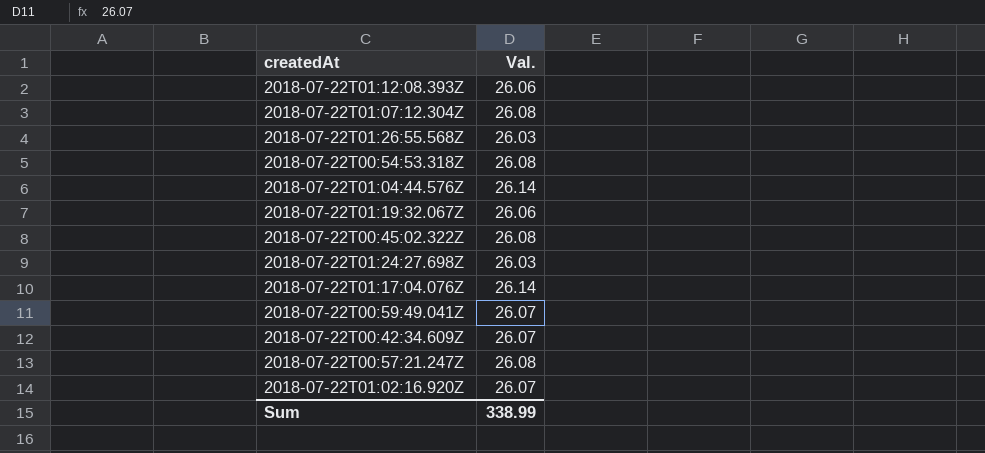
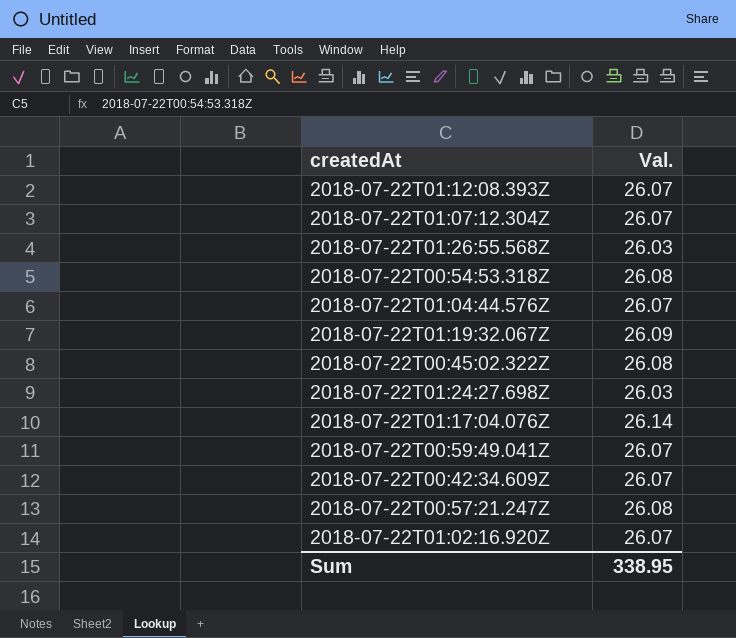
2018-07-22T01:12:08.393Z | Val.: 26.06 -> 26.07
2018-07-22T01:07:12.304Z | Val.: 26.08 -> 26.07
2018-07-22T01:04:44.576Z | Val.: 26.14 -> 26.07
2018-07-22T01:19:32.067Z | Val.: 26.06 -> 26.09
Sum | Val.: 338.99 -> 338.95

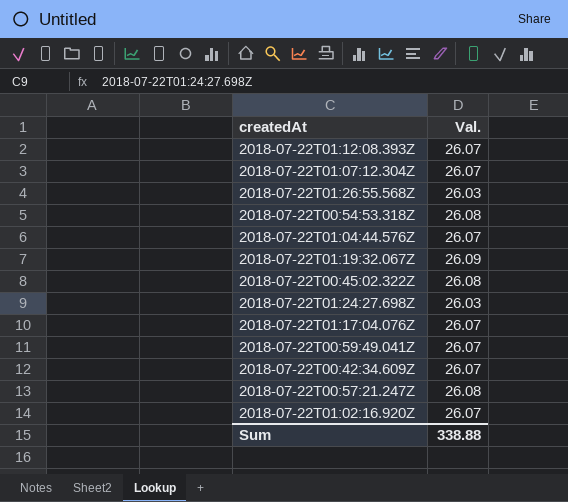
2018-07-22T01:17:04.076Z | Val.: 26.14 -> 26.07
Sum | Val.: 338.95 -> 338.88

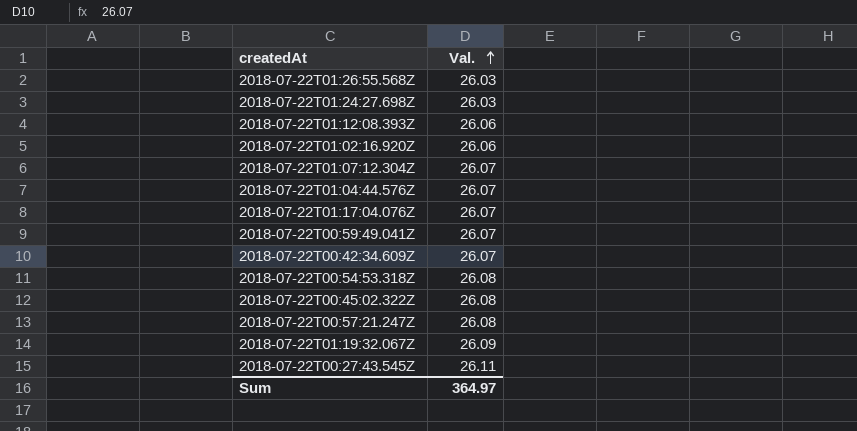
row order: none -> Val. ascending
2018-07-22T01:12:08.393Z | Val.: 26.07 -> 26.06
2018-07-22T01:02:16.920Z | Val.: 26.07 -> 26.06
row 2018-07-22T00:27:43.545Z: none -> 26.11
Sum | Val.: 338.88 -> 364.97

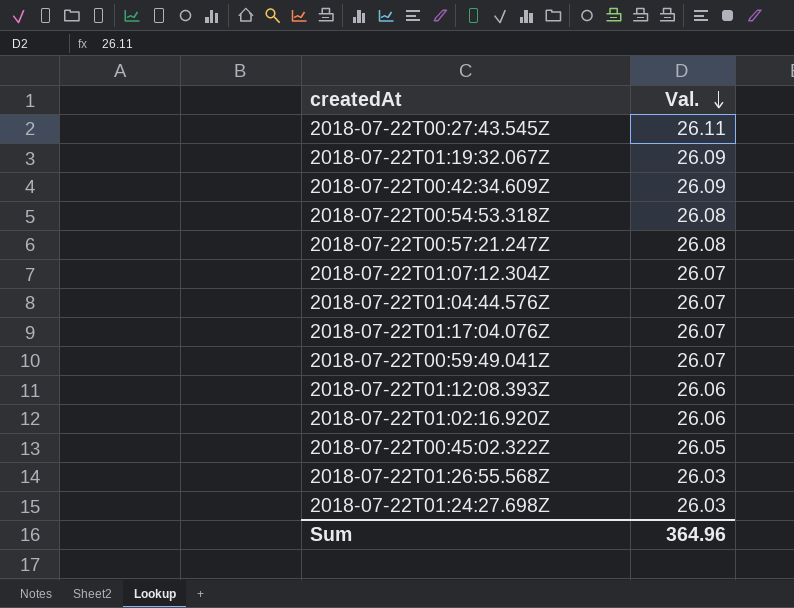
row order: Val. ascending -> Val. descending
2018-07-22T00:42:34.609Z | Val.: 26.07 -> 26.09
2018-07-22T00:45:02.322Z | Val.: 26.08 -> 26.05
Sum | Val.: 364.97 -> 364.96

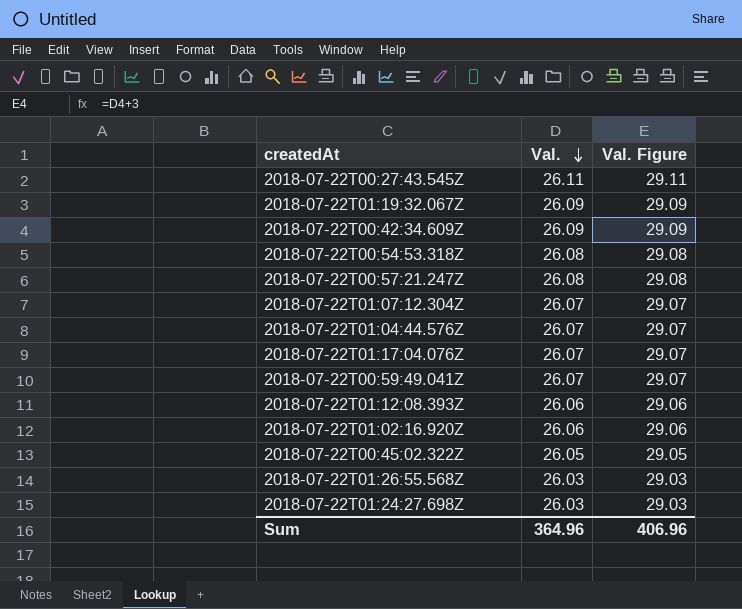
column Val. Figure | formula: none -> [Val.] + 3

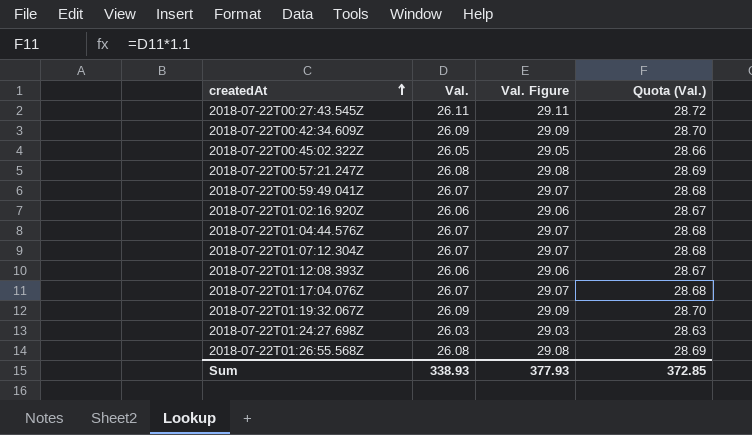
row order: Val. descending -> createdAt ascending
column Quota (Val.) | formula: none -> [Val.] * 1.1
row 2018-07-22T00:54:53.318Z: 26.08 | 29.08 -> none
2018-07-22T01:26:55.568Z | Val.: 26.03 -> 26.08
2018-07-22T01:26:55.568Z | Val. Figure: 29.03 -> 29.08
Sum | Val.: 364.96 -> 338.93
Sum | Val. Figure: 406.96 -> 377.93

